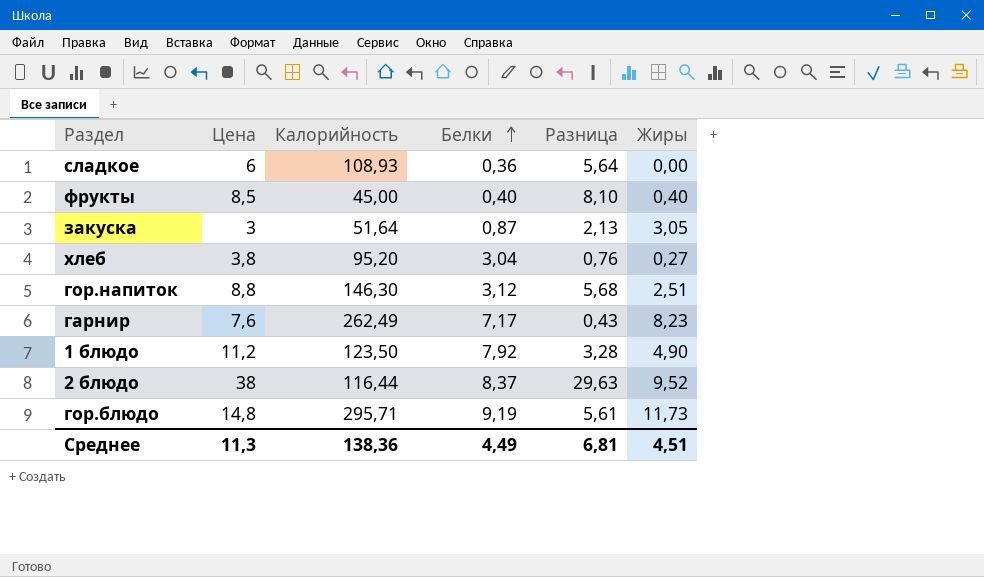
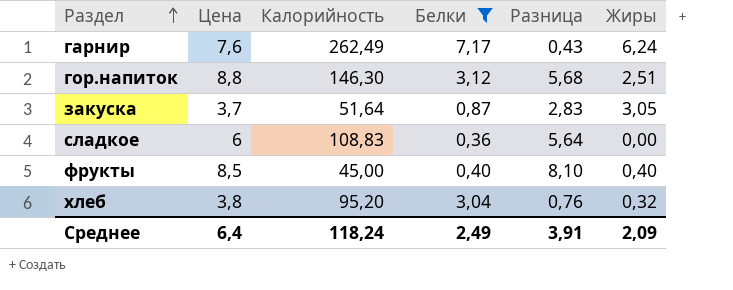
filter: none -> Белки <= 7,17
row order: Белки ascending -> Раздел ascending
гарнир | Жиры: 8,23 -> 6,24
закуска | Цена: 3 -> 3,7
закуска | Разница: 2,13 -> 2,83
сладкое | Калорийность: 108,93 -> 108,83
хлеб | Жиры: 0,27 -> 0,32
Среднее | Цена: 11,3 -> 6,4
Среднее | Калорийность: 138,36 -> 118,24
Среднее | Белки: 4,49 -> 2,49
Среднее | Разница: 6,81 -> 3,91
Среднее | Жиры: 4,51 -> 2,09

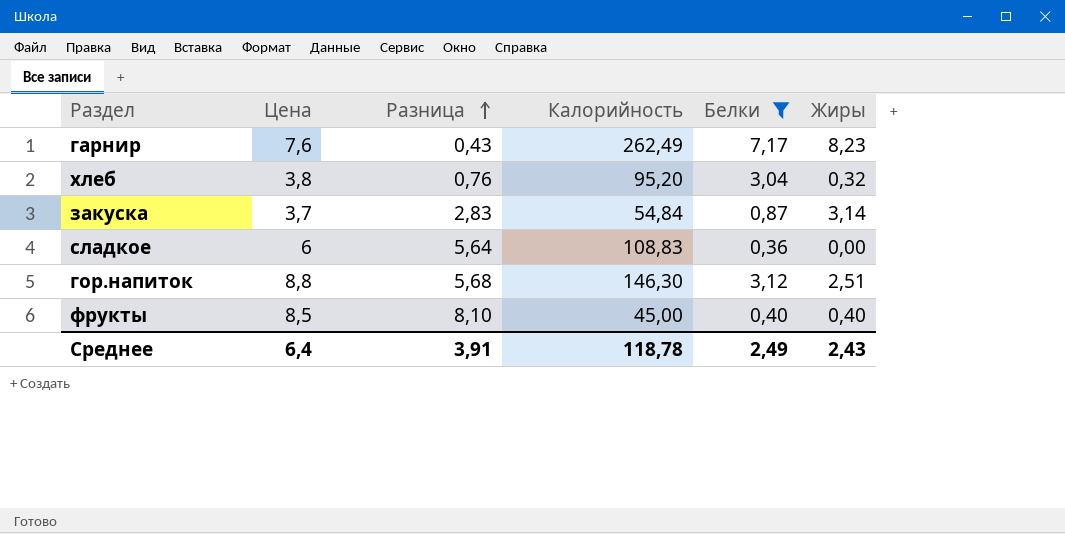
row order: Раздел ascending -> Разница ascending
column Разница | position: 5 -> 3
гарнир | Жиры: 6,24 -> 8,23
закуска | Калорийность: 51,64 -> 54,84
закуска | Жиры: 3,05 -> 3,14
Среднее | Калорийность: 118,24 -> 118,78
Среднее | Жиры: 2,09 -> 2,43

